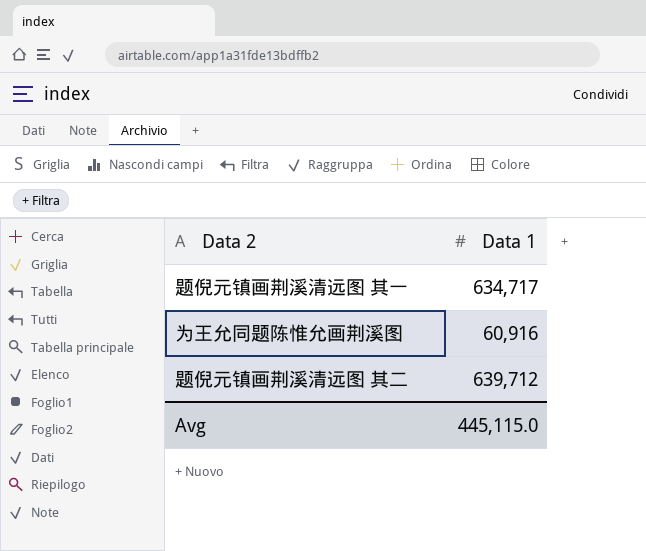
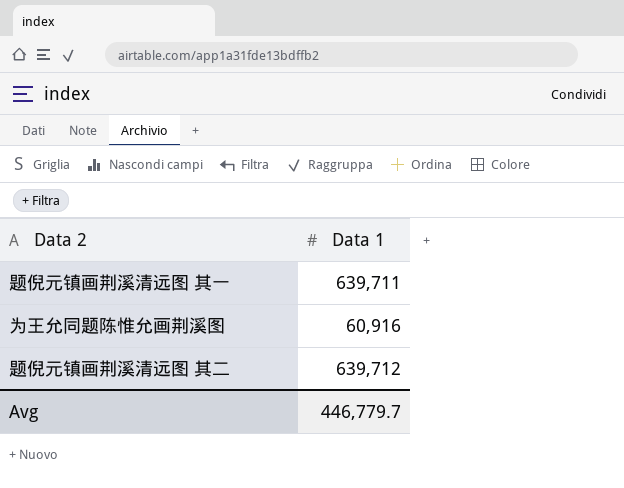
题倪元镇画荆溪清远图 其一 | Data 1: 634,717 -> 639,711
Avg | Data 1: 445,115.0 -> 446,779.7

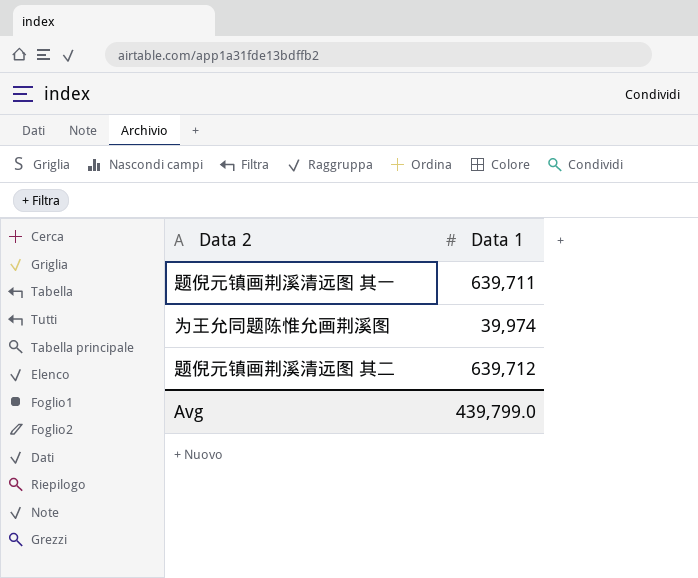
为王允同题陈惟允画荆溪图 | Data 1: 60,916 -> 39,974
Avg | Data 1: 446,779.7 -> 439,799.0

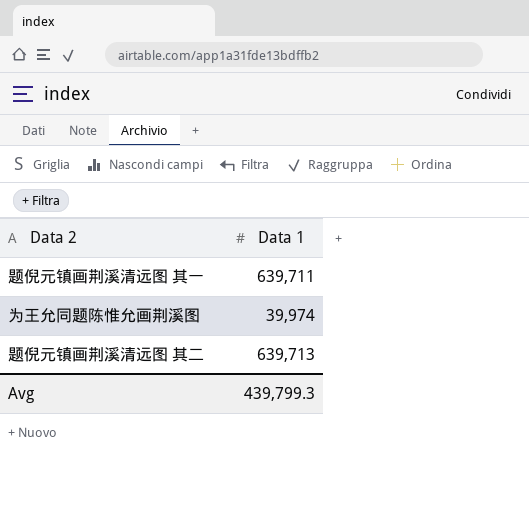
题倪元镇画荆溪清远图 其二 | Data 1: 639,712 -> 639,713
Avg | Data 1: 439,799.0 -> 439,799.3

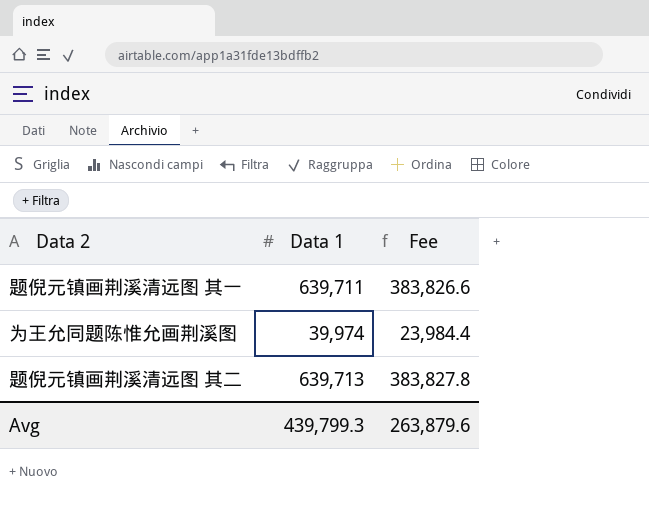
column Fee | formula: none -> [Data 1] * 0.6

